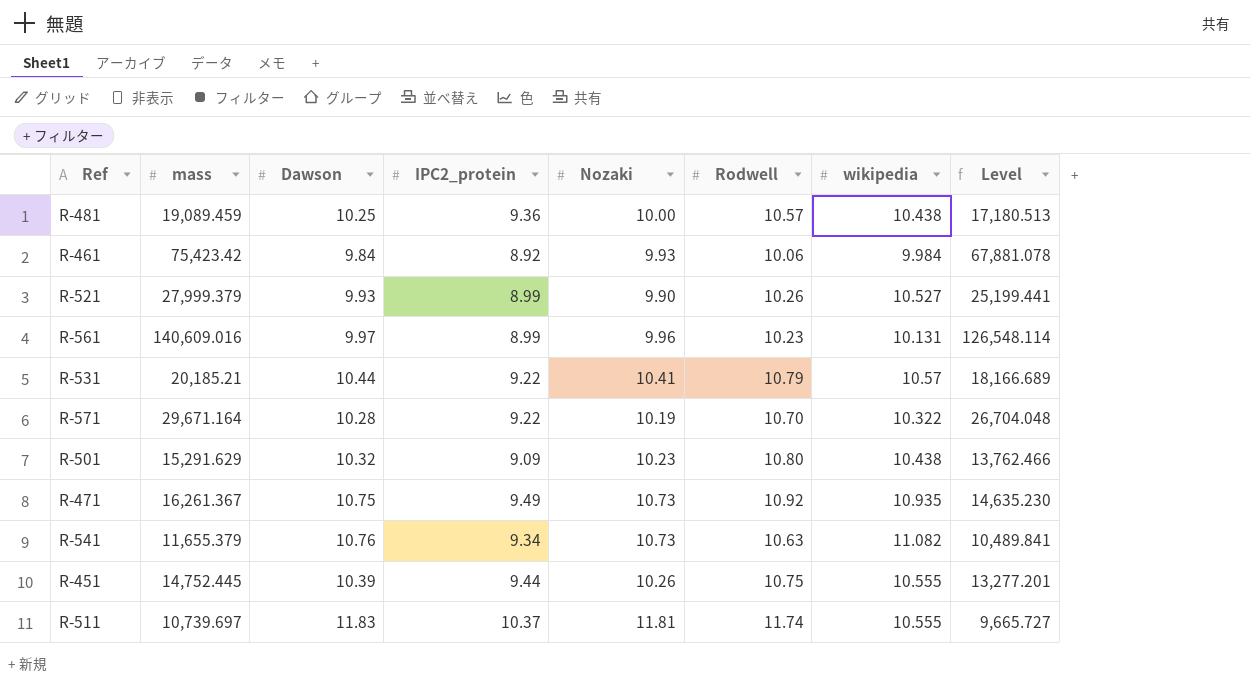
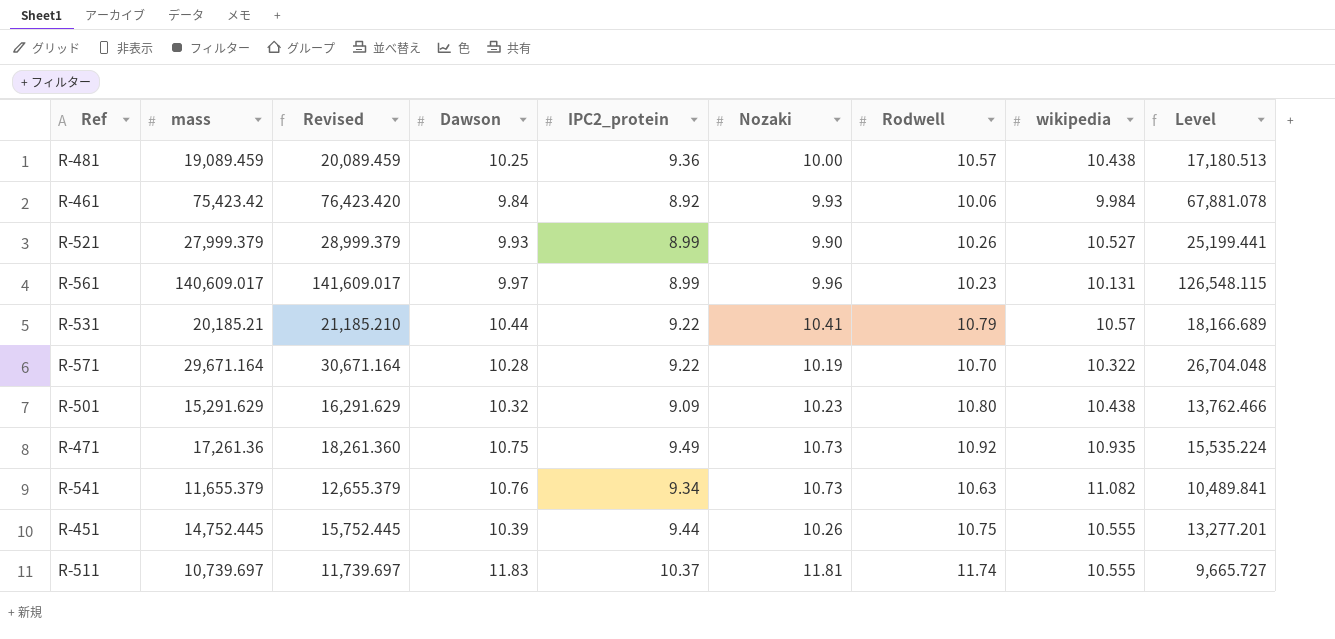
column Revised | formula: none -> [mass] + 1000
R-561 | mass: 140,609.016 -> 140,609.017
R-561 | Level: 126,548.114 -> 126,548.115
R-471 | mass: 16,261.367 -> 17,261.36
R-471 | Level: 14,635.230 -> 15,535.224

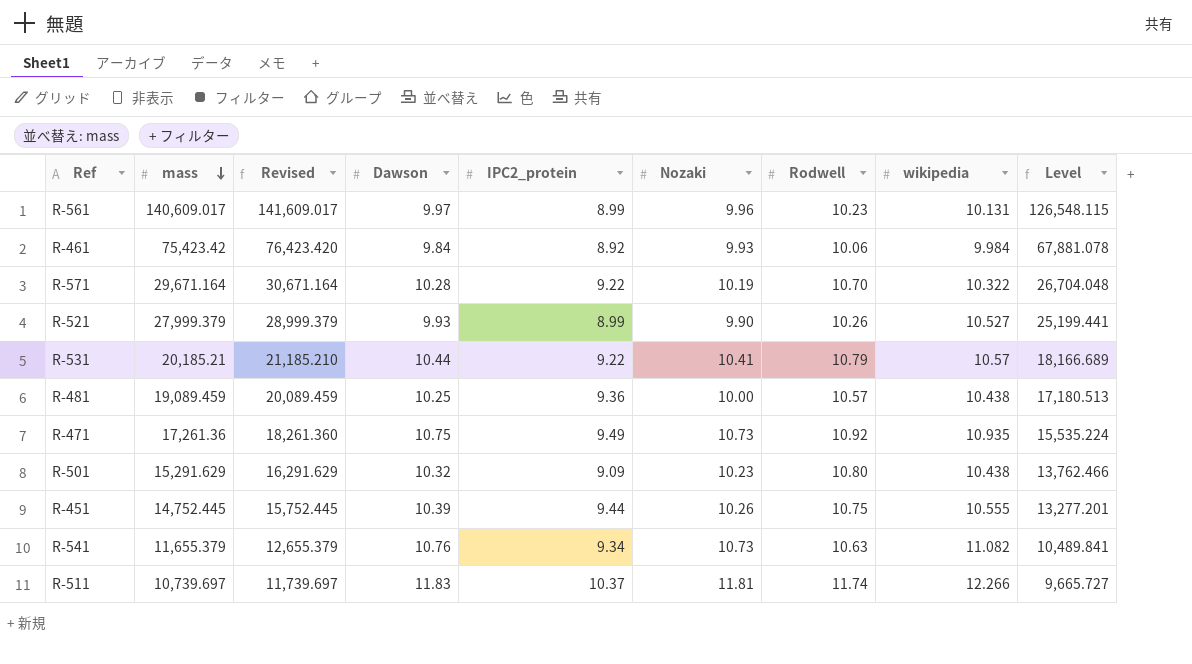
row order: none -> mass descending
R-511 | wikipedia: 10.555 -> 12.266

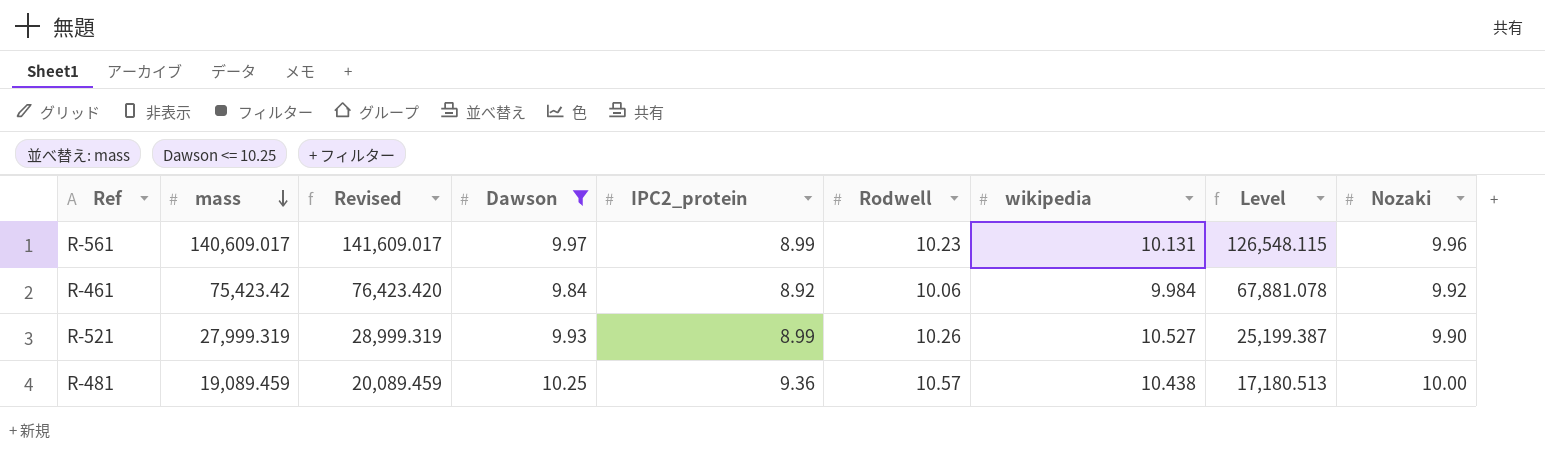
filter: none -> Dawson <= 10.25
column Nozaki | position: 6 -> 9
R-461 | Nozaki: 9.93 -> 9.92
R-521 | mass: 27,999.379 -> 27,999.319
R-521 | Revised: 28,999.379 -> 28,999.319
R-521 | Level: 25,199.441 -> 25,199.387

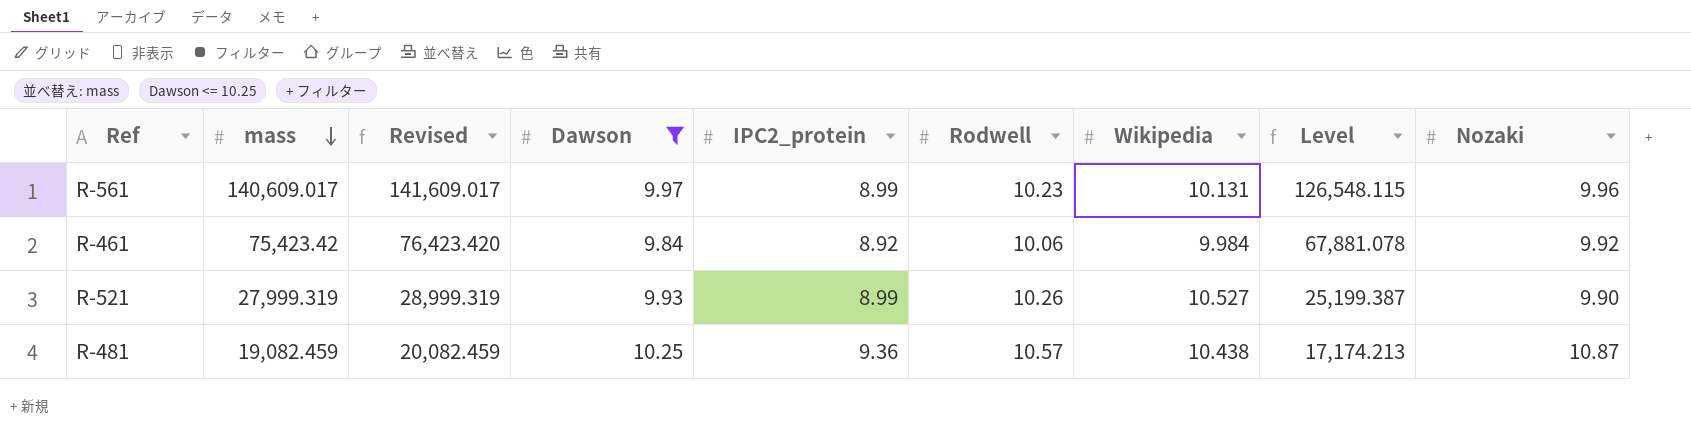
column name: wikipedia -> Wikipedia
R-481 | mass: 19,089.459 -> 19,082.459
R-481 | Revised: 20,089.459 -> 20,082.459
R-481 | Level: 17,180.513 -> 17,174.213
R-481 | Nozaki: 10.00 -> 10.87

